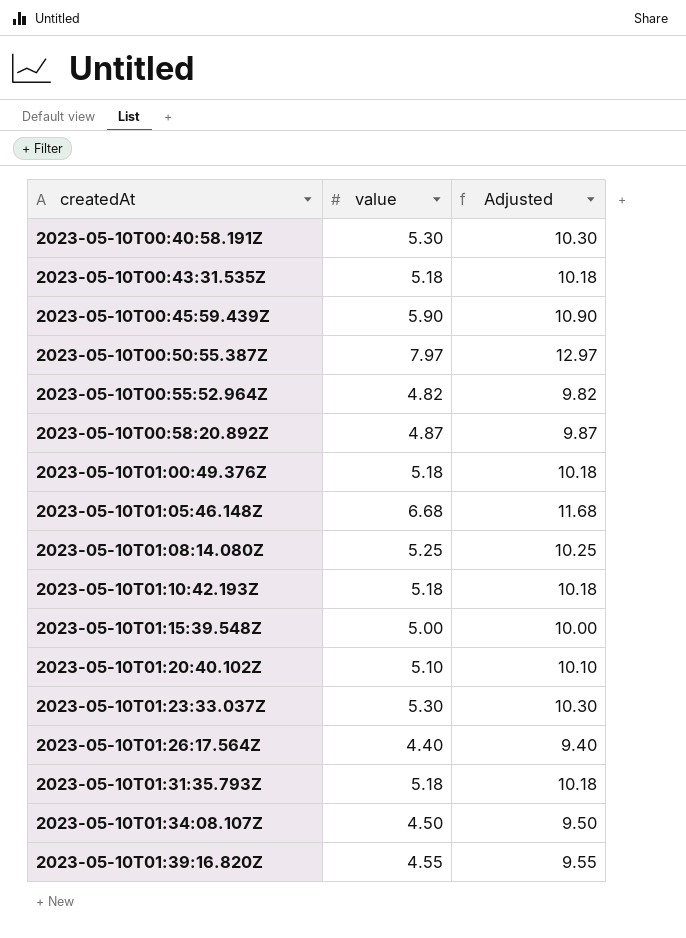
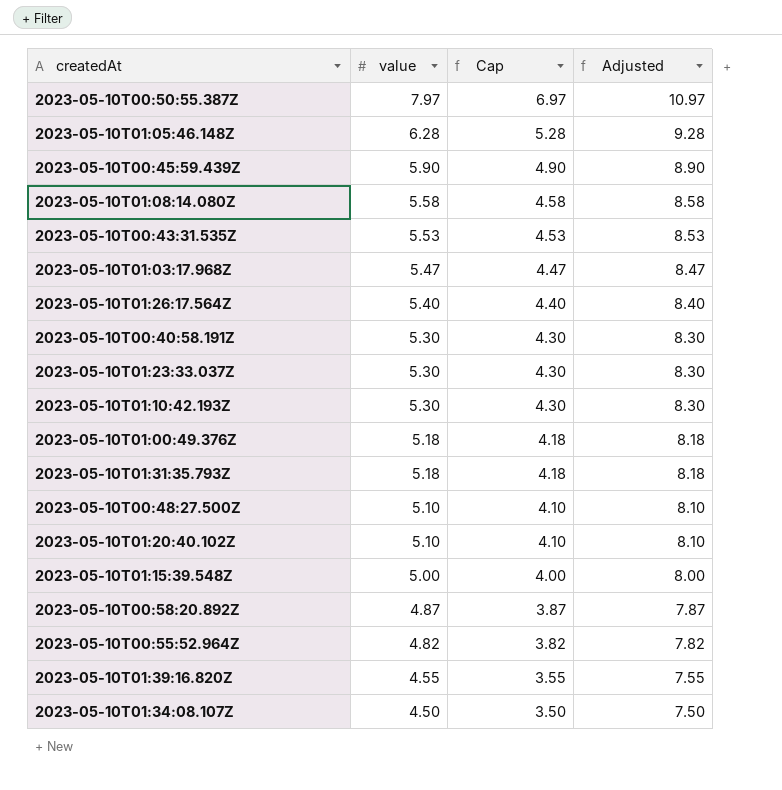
row order: createdAt ascending -> value descending
column Cap | formula: none -> [value] - 1
column Adjusted | formula: [value] + 5 -> [value] + 3
2023-05-10T01:05:46.148Z | value: 6.68 -> 6.28
2023-05-10T01:08:14.080Z | value: 5.25 -> 5.58
2023-05-10T00:43:31.535Z | value: 5.18 -> 5.53
row 2023-05-10T01:03:17.968Z: none -> 5.47 | 4.47 | 8.47
2023-05-10T01:26:17.564Z | value: 4.40 -> 5.40
2023-05-10T01:10:42.193Z | value: 5.18 -> 5.30
row 2023-05-10T00:48:27.500Z: none -> 5.10 | 4.10 | 8.10

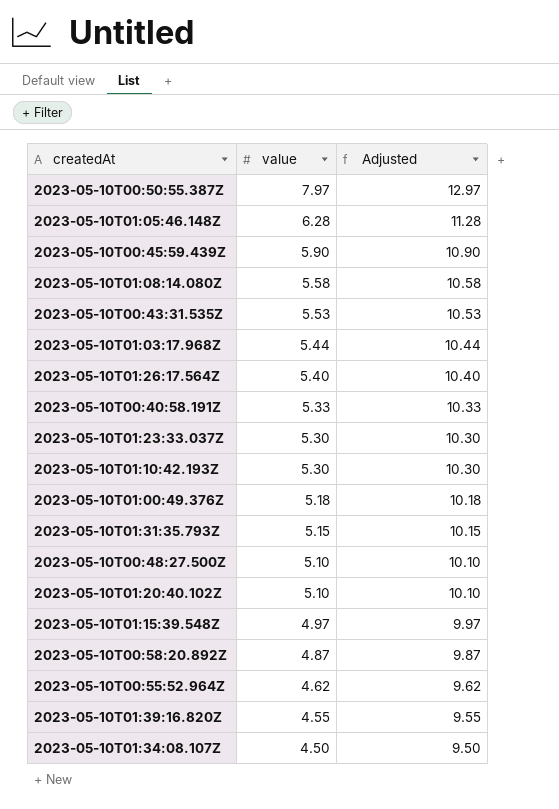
column Cap | formula: [value] - 1 -> none
column Adjusted | formula: [value] + 3 -> [value] + 5
2023-05-10T01:03:17.968Z | value: 5.47 -> 5.44
2023-05-10T00:40:58.191Z | value: 5.30 -> 5.33
2023-05-10T01:31:35.793Z | value: 5.18 -> 5.15
2023-05-10T01:15:39.548Z | value: 5.00 -> 4.97
2023-05-10T00:55:52.964Z | value: 4.82 -> 4.62

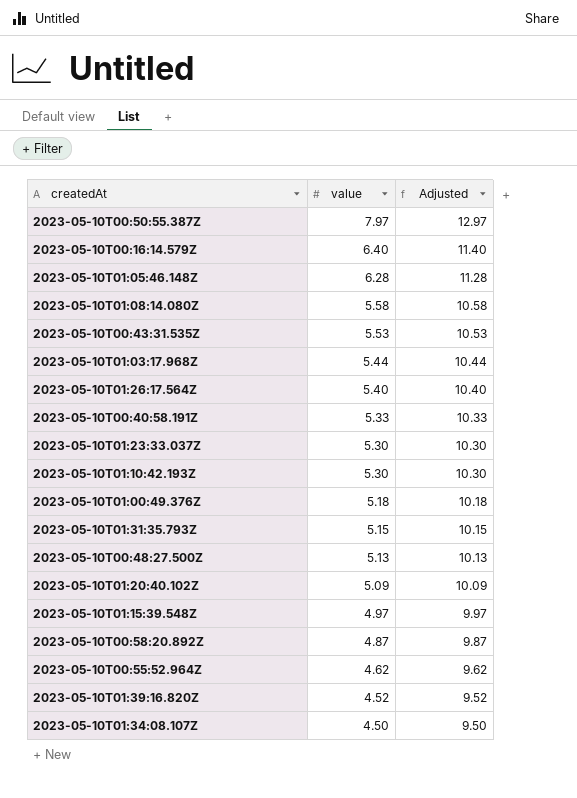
row 2023-05-10T00:45:59.439Z: 5.90 | 10.90 -> none
row 2023-05-10T00:16:14.579Z: none -> 6.40 | 11.40
2023-05-10T00:48:27.500Z | value: 5.10 -> 5.13
2023-05-10T00:48:27.500Z | Adjusted: 10.10 -> 10.13
2023-05-10T01:20:40.102Z | value: 5.10 -> 5.09
2023-05-10T01:20:40.102Z | Adjusted: 10.10 -> 10.09
2023-05-10T01:39:16.820Z | value: 4.55 -> 4.52
2023-05-10T01:39:16.820Z | Adjusted: 9.55 -> 9.52

